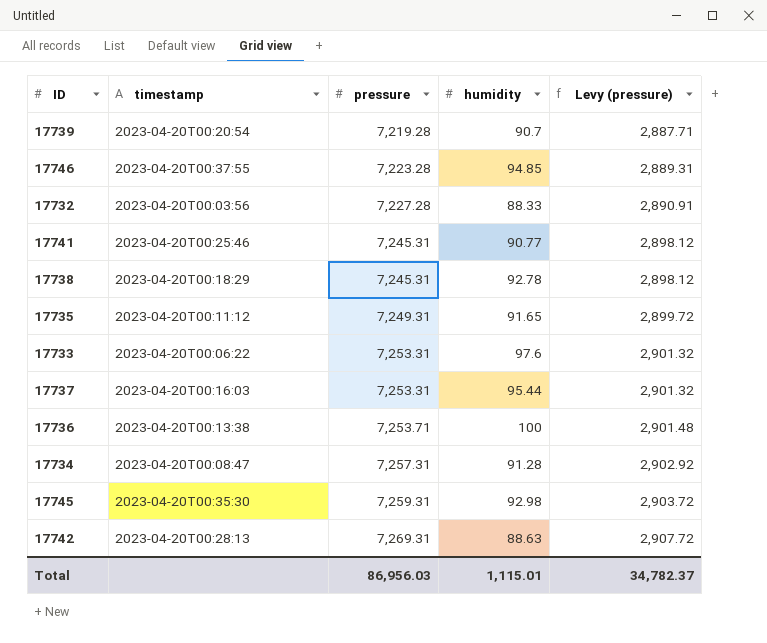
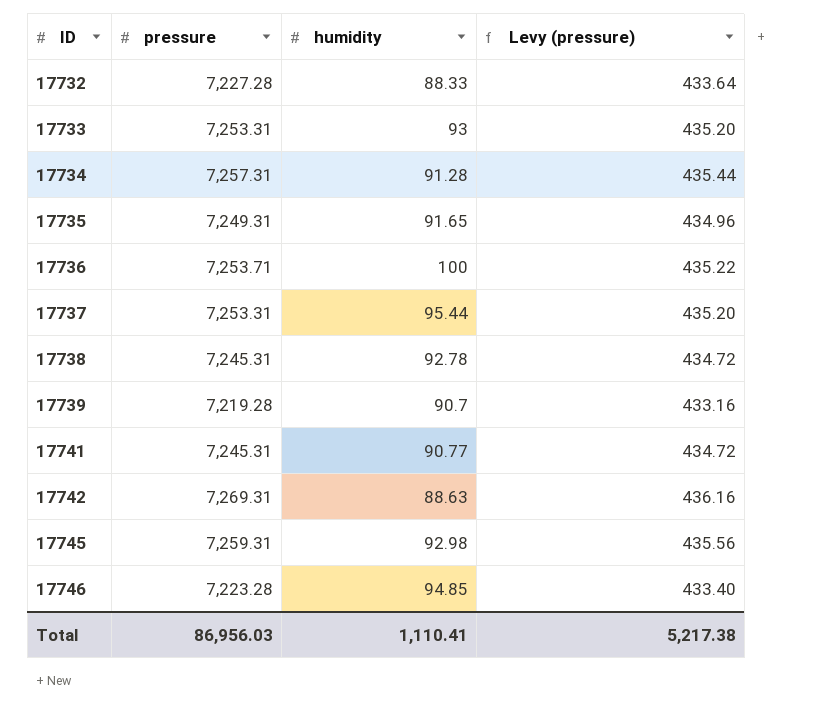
row order: pressure ascending -> ID ascending
column timestamp | position: 2 -> none
column Levy (pressure) | formula: [pressure] * 0.4 -> [pressure] * 0.06
17733 | humidity: 97.6 -> 93
Total | humidity: 1,115.01 -> 1,110.41
Total | Levy (pressure): 34,782.37 -> 5,217.38

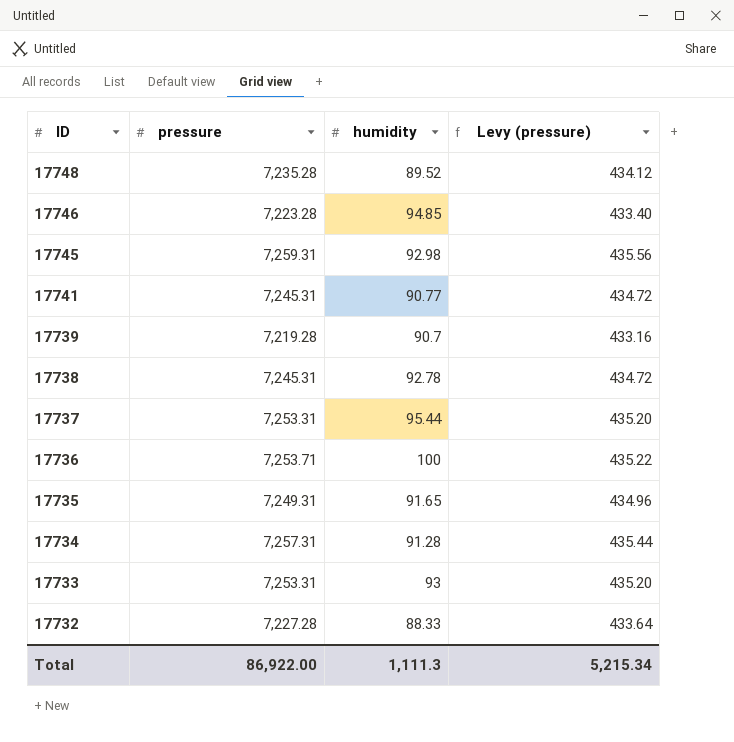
row order: ID ascending -> ID descending
row 17742: 7,269.31 | 88.63 | 436.16 -> none
row 17748: none -> 7,235.28 | 89.52 | 434.12
Total | pressure: 86,956.03 -> 86,922.00
Total | humidity: 1,110.41 -> 1,111.3
Total | Levy (pressure): 5,217.38 -> 5,215.34

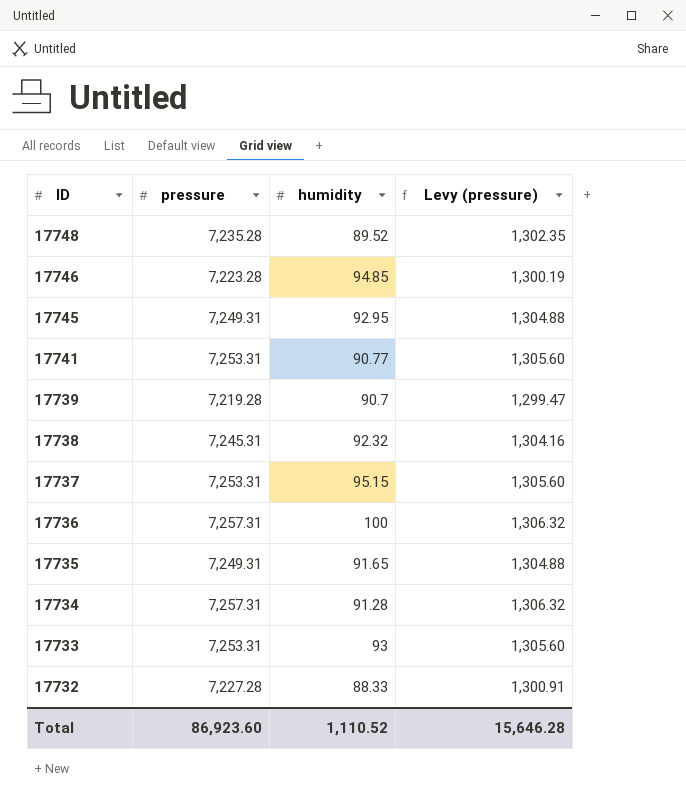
column Levy (pressure) | formula: [pressure] * 0.06 -> [pressure] * 0.18
17745 | pressure: 7,259.31 -> 7,249.31
17745 | humidity: 92.98 -> 92.95
17741 | pressure: 7,245.31 -> 7,253.31
17738 | humidity: 92.78 -> 92.32
17737 | humidity: 95.44 -> 95.15
17736 | pressure: 7,253.71 -> 7,257.31
Total | pressure: 86,922.00 -> 86,923.60
Total | humidity: 1,111.3 -> 1,110.52
Total | Levy (pressure): 5,215.34 -> 15,646.28

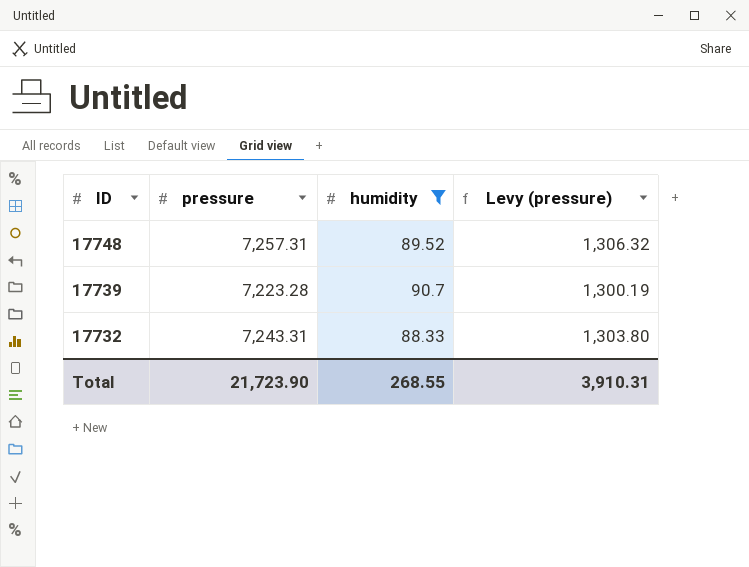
filter: none -> humidity <= 90.7
17748 | pressure: 7,235.28 -> 7,257.31
17748 | Levy (pressure): 1,302.35 -> 1,306.32
17739 | pressure: 7,219.28 -> 7,223.28
17739 | Levy (pressure): 1,299.47 -> 1,300.19
17732 | pressure: 7,227.28 -> 7,243.31
17732 | Levy (pressure): 1,300.91 -> 1,303.80
Total | pressure: 86,923.60 -> 21,723.90
Total | humidity: 1,110.52 -> 268.55
Total | Levy (pressure): 15,646.28 -> 3,910.31

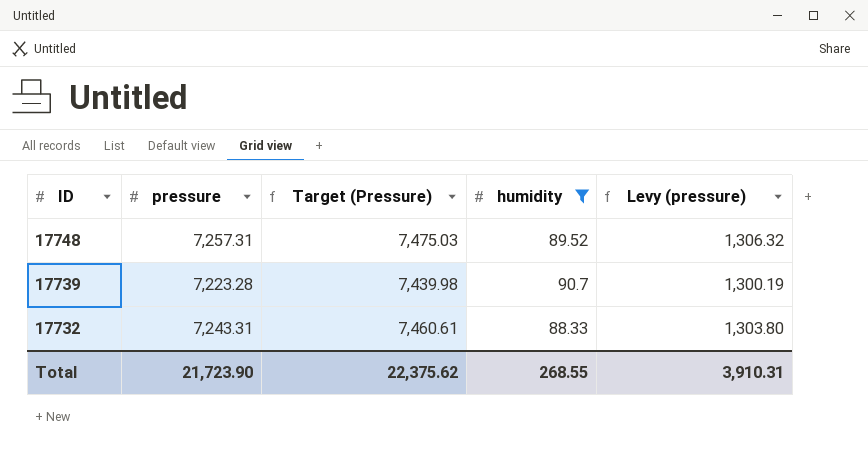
column Target (Pressure) | formula: none -> [pressure] * 1.03

